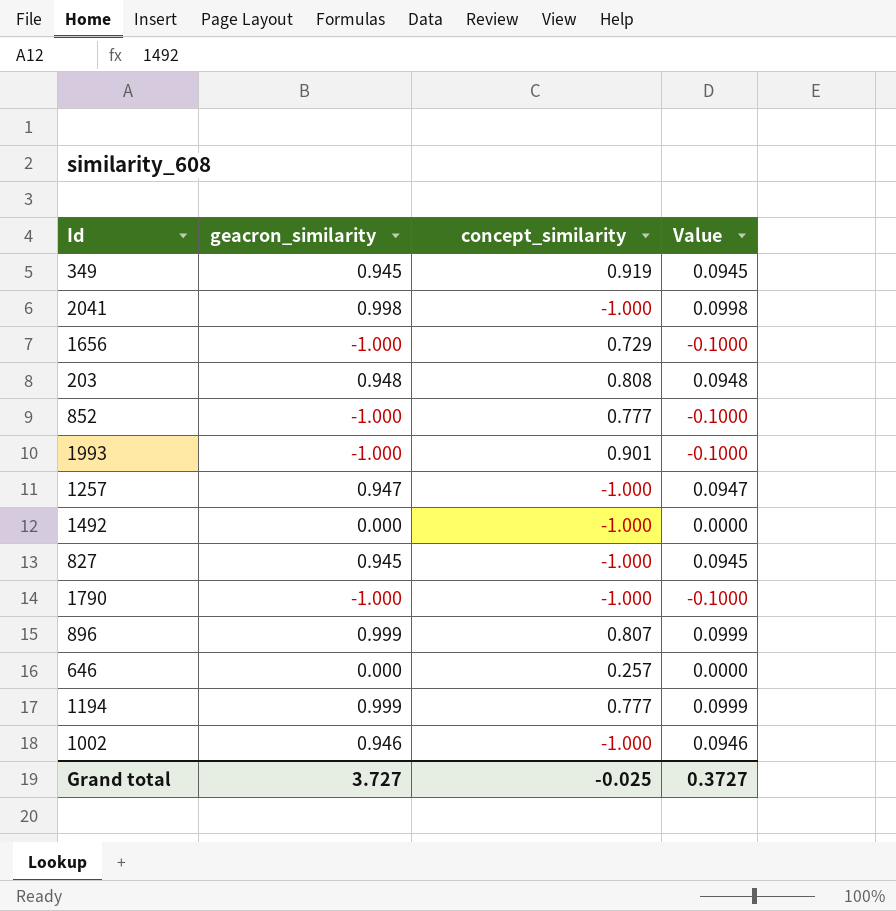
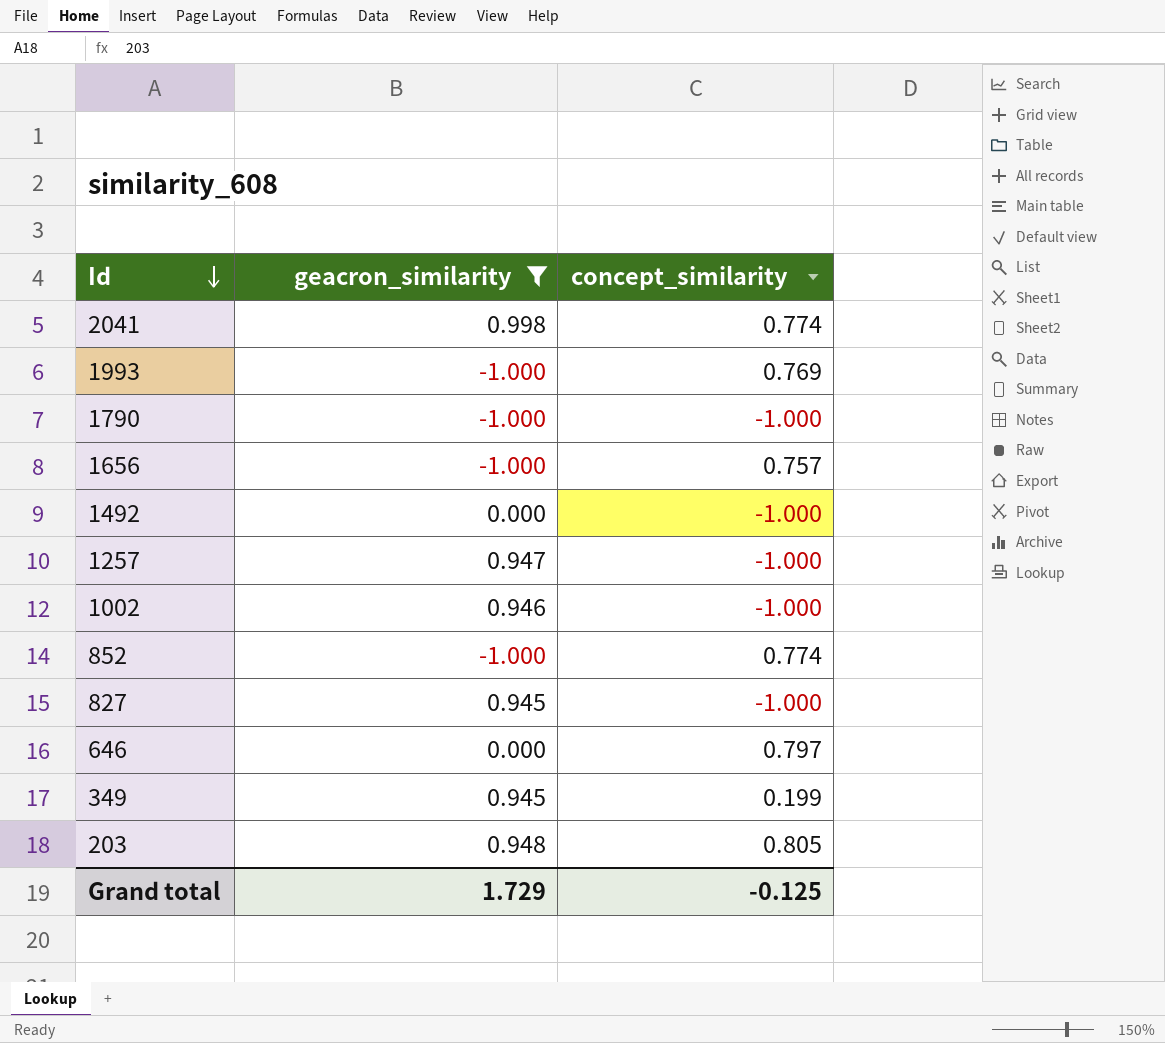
filter: none -> geacron_similarity != 0.999
row order: none -> Id descending
column Value | formula: [geacron_similarity] * 0.1 -> none
2041 | concept_similarity: -1.000 -> 0.774
1993 | concept_similarity: 0.901 -> 0.769
1656 | concept_similarity: 0.729 -> 0.757
852 | concept_similarity: 0.777 -> 0.774
646 | concept_similarity: 0.257 -> 0.797
349 | concept_similarity: 0.919 -> 0.199
203 | concept_similarity: 0.808 -> 0.805
Grand total | geacron_similarity: 3.727 -> 1.729
Grand total | concept_similarity: -0.025 -> -0.125

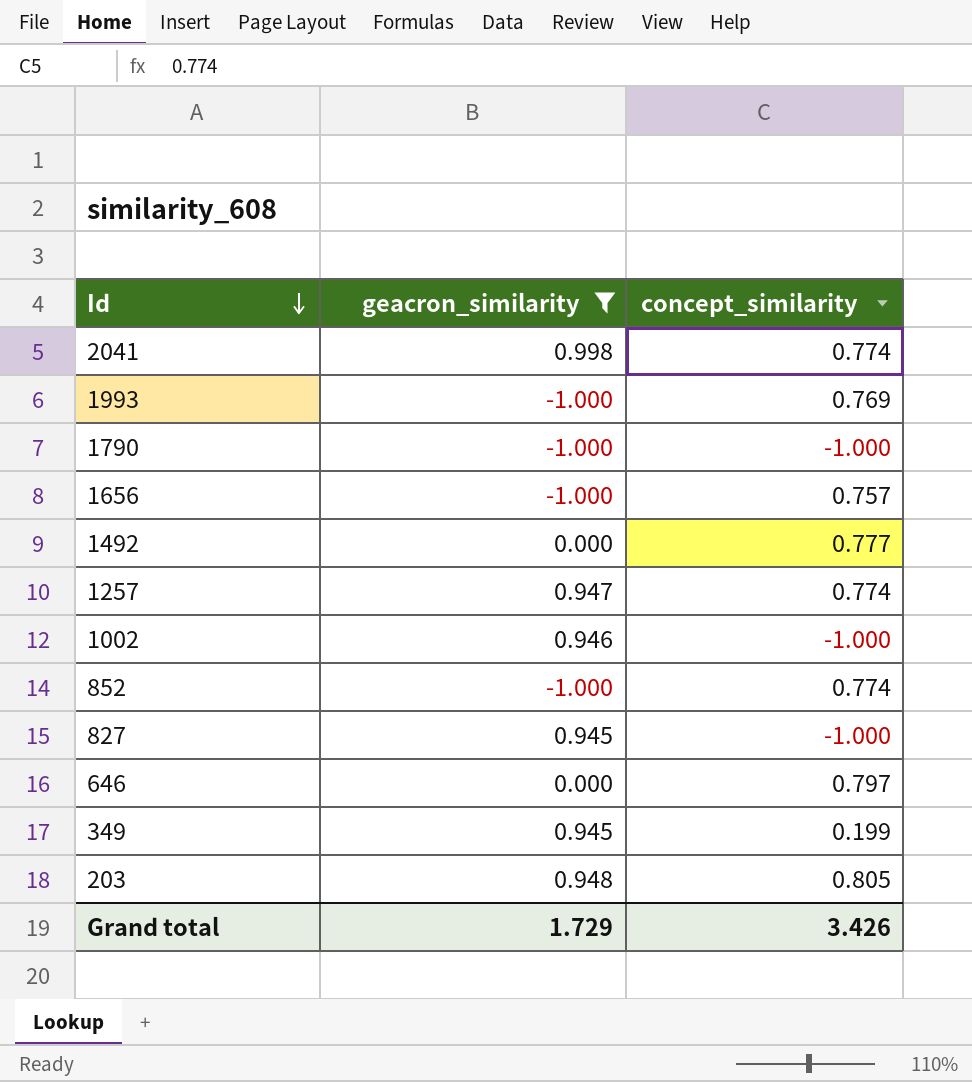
1492 | concept_similarity: -1.000 -> 0.777
1257 | concept_similarity: -1.000 -> 0.774
Grand total | concept_similarity: -0.125 -> 3.426

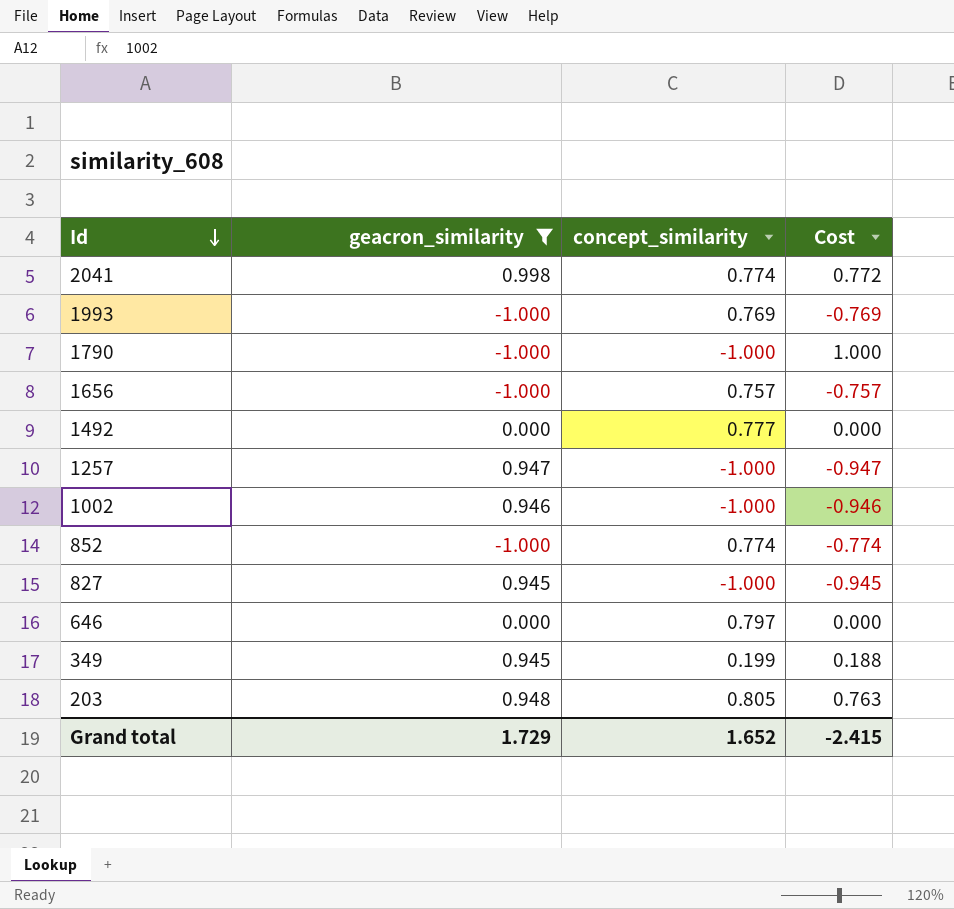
column Cost | formula: none -> [geacron_similarity] * [concept_similarity]
1257 | concept_similarity: 0.774 -> -1.000
Grand total | concept_similarity: 3.426 -> 1.652

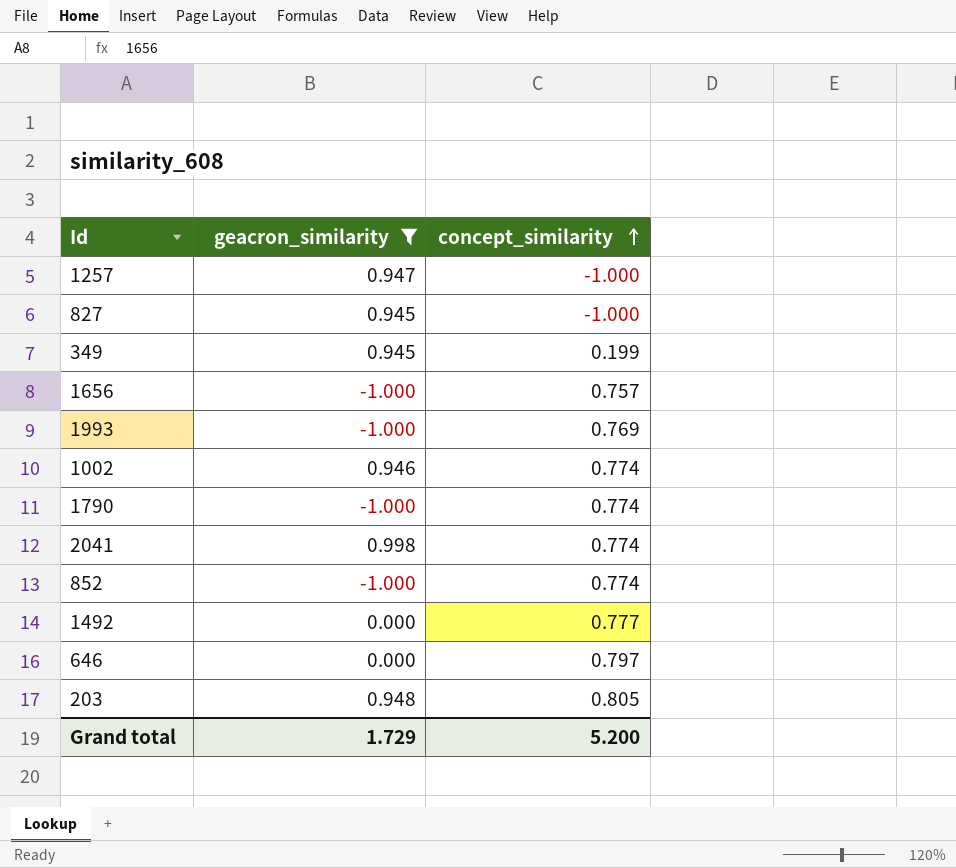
row order: Id descending -> concept_similarity ascending
column Cost | formula: [geacron_similarity] * [concept_similarity] -> none
1002 | concept_similarity: -1.000 -> 0.774
1790 | concept_similarity: -1.000 -> 0.774
Grand total | concept_similarity: 1.652 -> 5.200

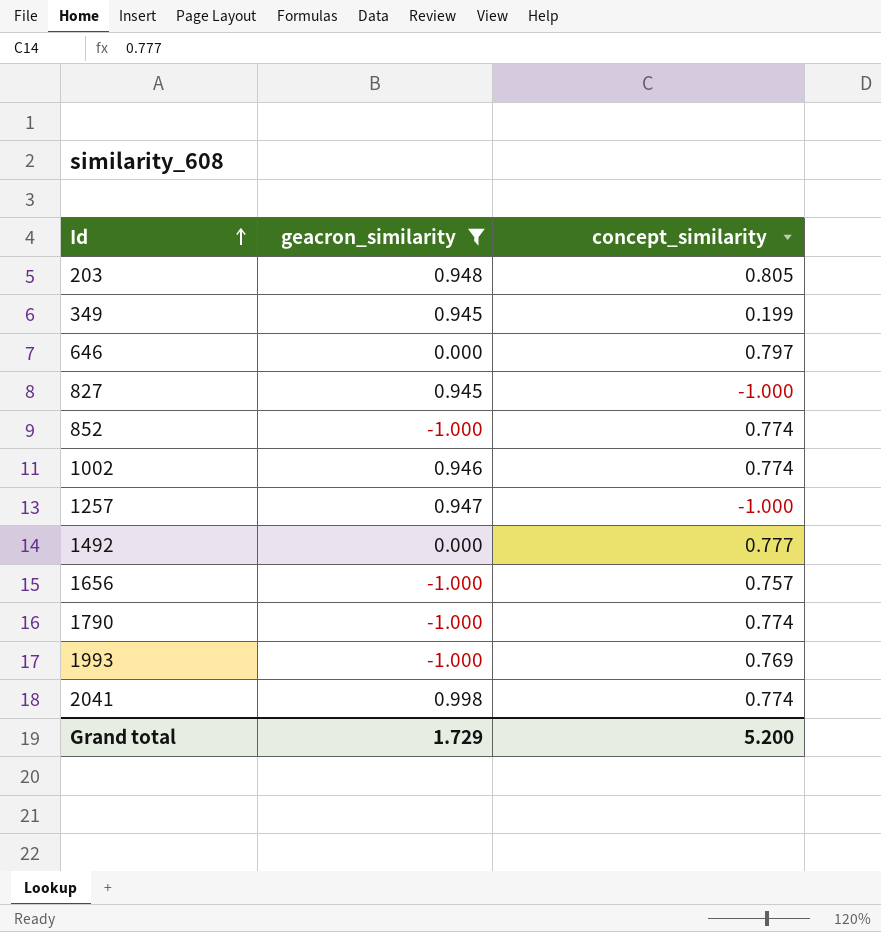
row order: concept_similarity ascending -> Id ascending

